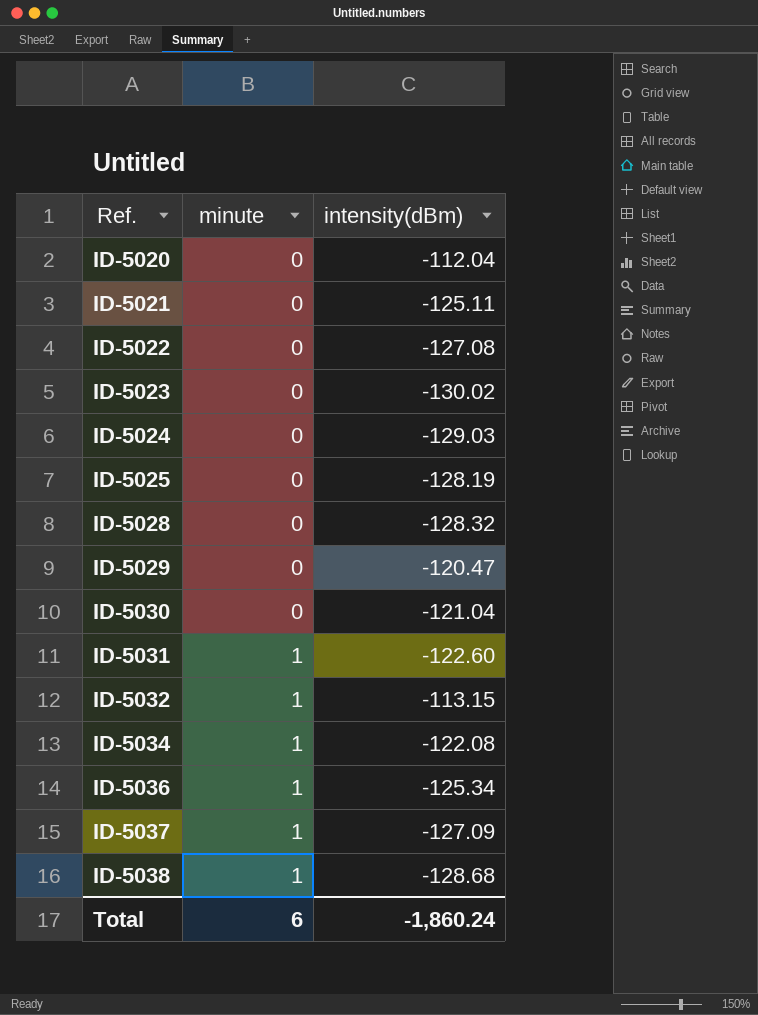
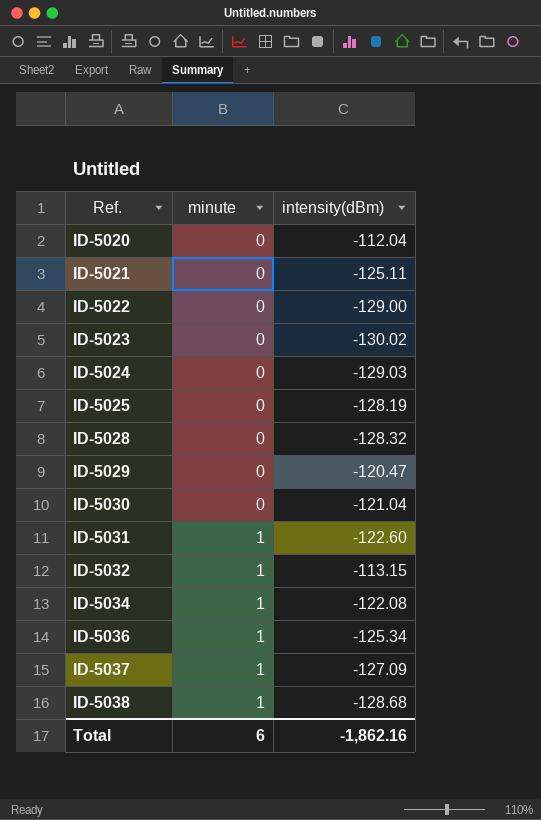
ID-5022 | intensity(dBm): -127.08 -> -129.00
Total | intensity(dBm): -1,860.24 -> -1,862.16

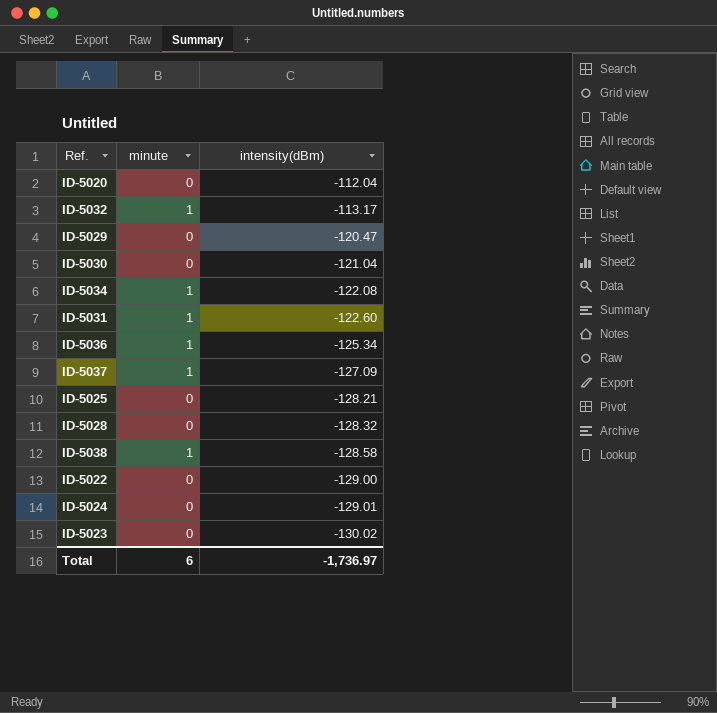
row order: Ref. ascending -> intensity(dBm) descending
row ID-5021: 0 | -125.11 -> none
ID-5032 | intensity(dBm): -113.15 -> -113.17
ID-5025 | intensity(dBm): -128.19 -> -128.21
ID-5038 | intensity(dBm): -128.68 -> -128.58
ID-5024 | intensity(dBm): -129.03 -> -129.01
Total | intensity(dBm): -1,862.16 -> -1,736.97

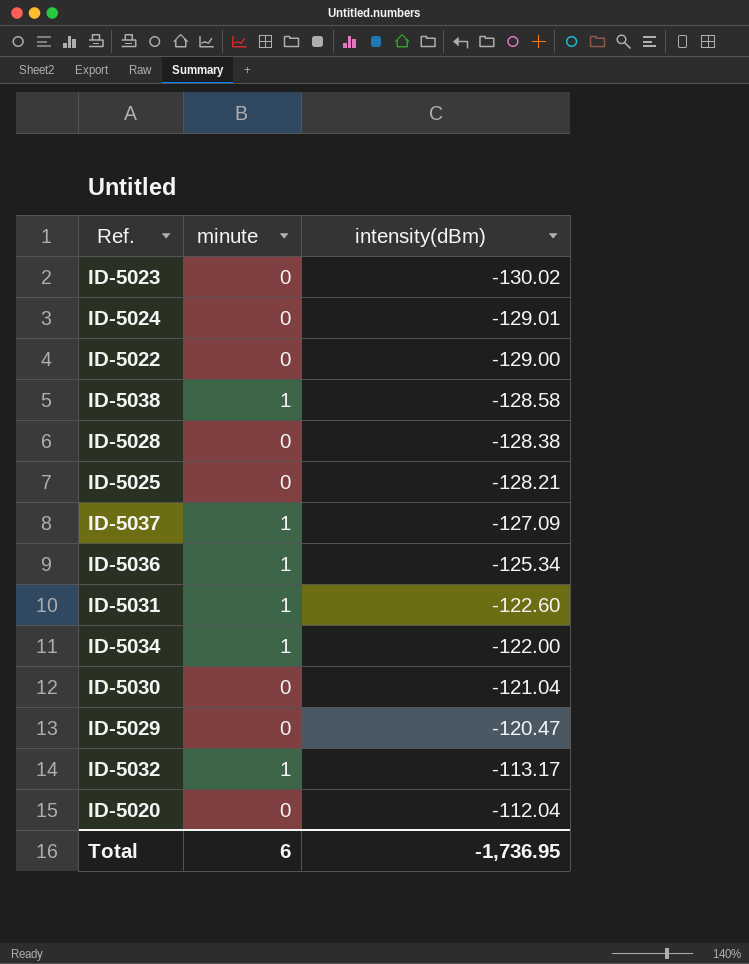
row order: intensity(dBm) descending -> intensity(dBm) ascending
ID-5028 | intensity(dBm): -128.32 -> -128.38
ID-5034 | intensity(dBm): -122.08 -> -122.00
Total | intensity(dBm): -1,736.97 -> -1,736.95

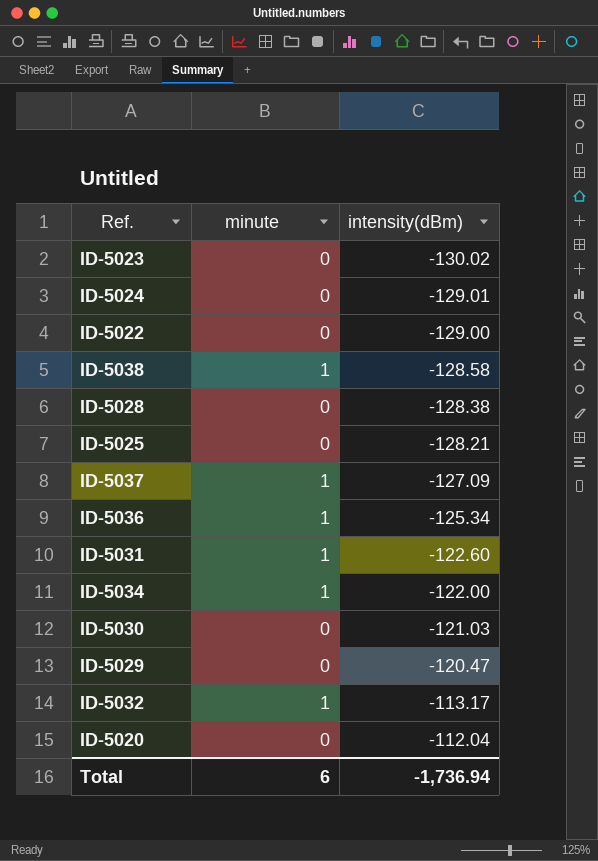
ID-5030 | intensity(dBm): -121.04 -> -121.03
Total | intensity(dBm): -1,736.95 -> -1,736.94

